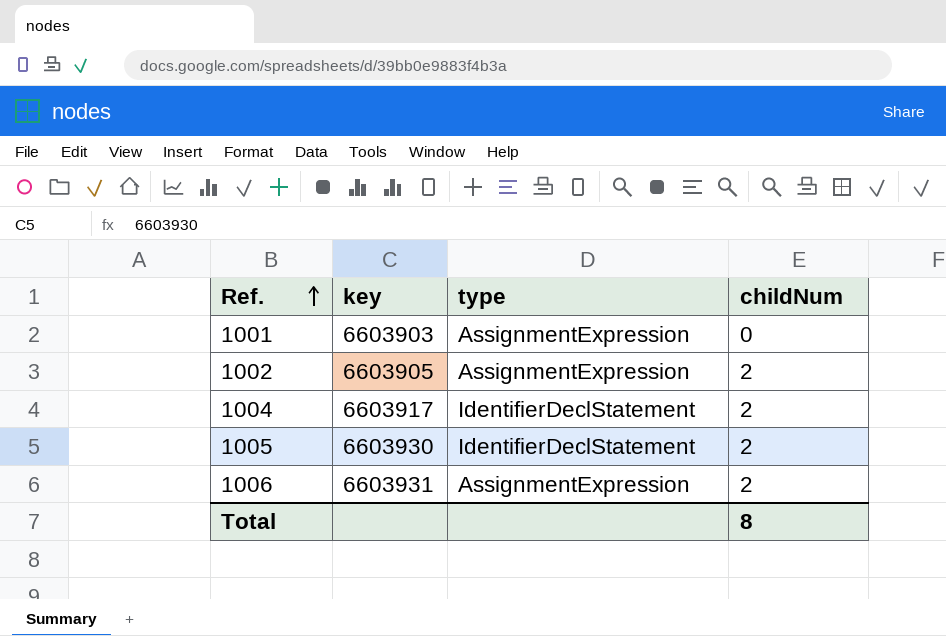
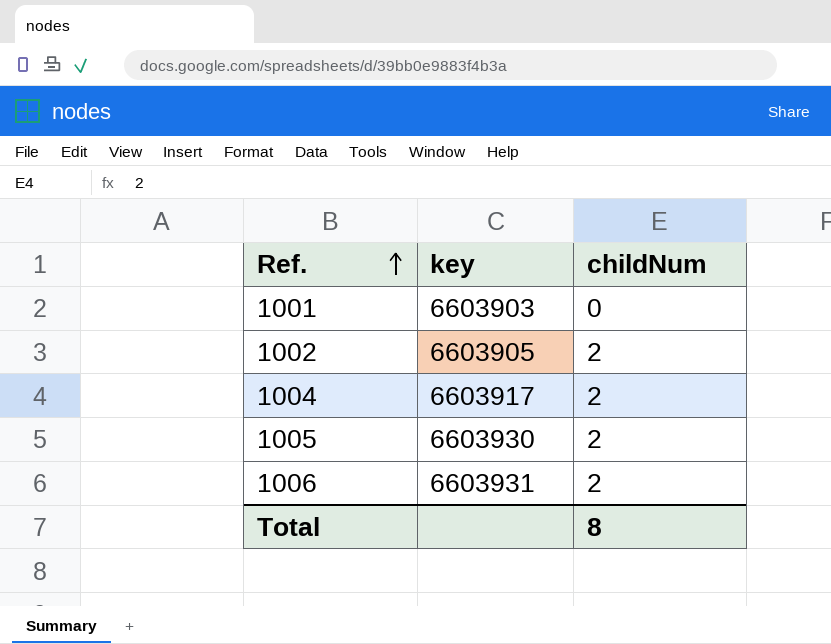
column type | position: 3 -> none

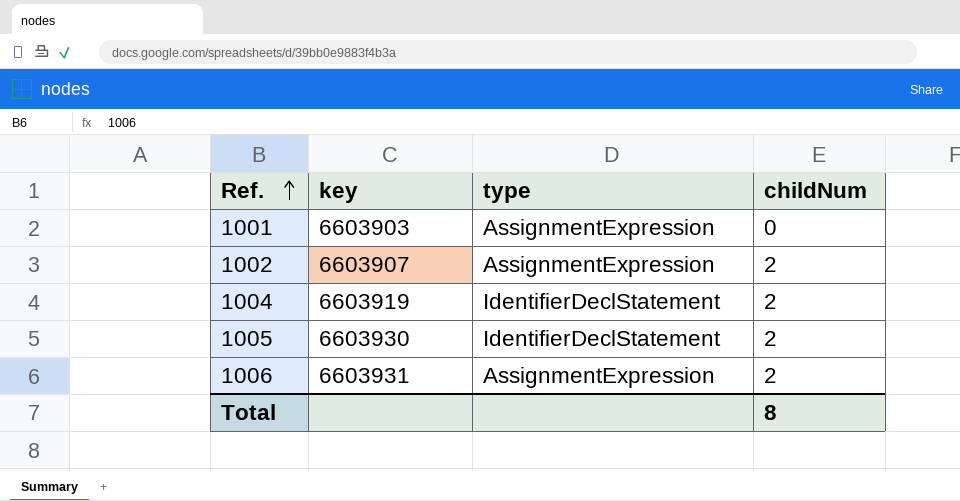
column type | position: none -> 3
1002 | key: 6603905 -> 6603907
1004 | key: 6603917 -> 6603919

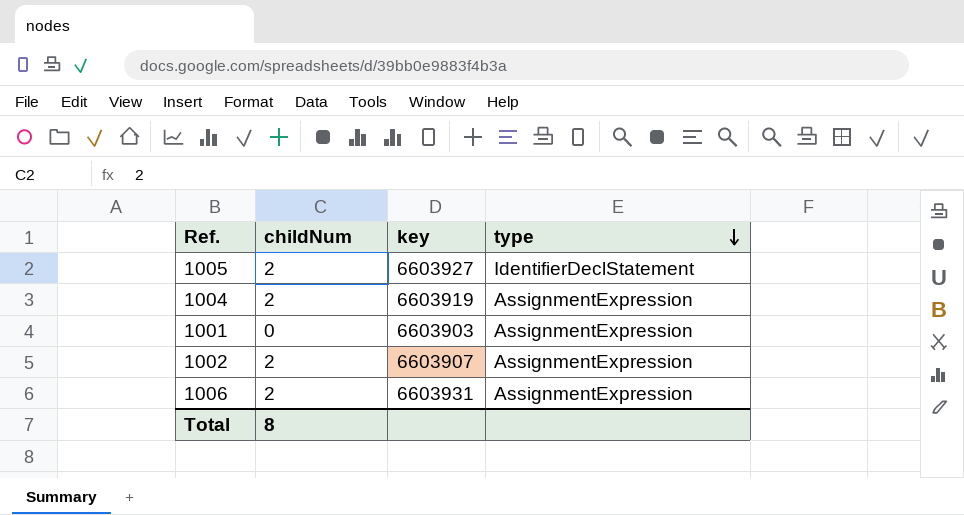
row order: Ref. ascending -> type descending
column childNum | position: 4 -> 2
1005 | key: 6603930 -> 6603927
1004 | type: IdentifierDeclStatement -> AssignmentExpression

